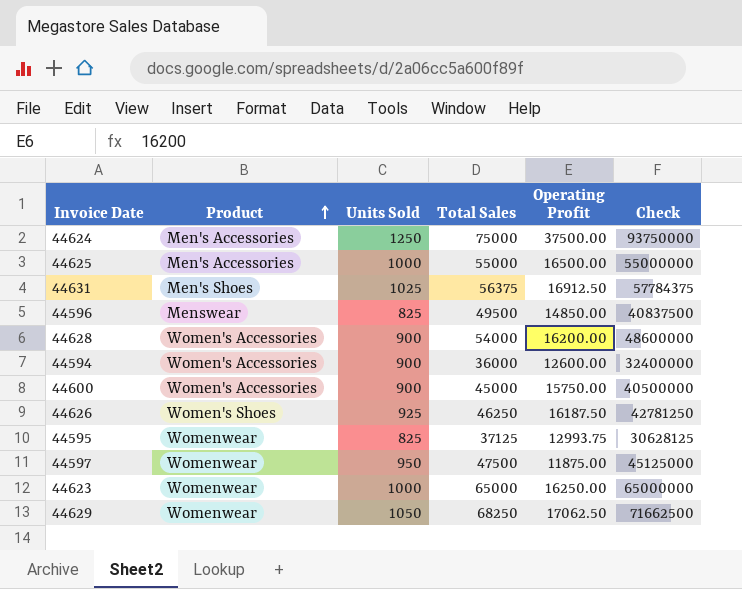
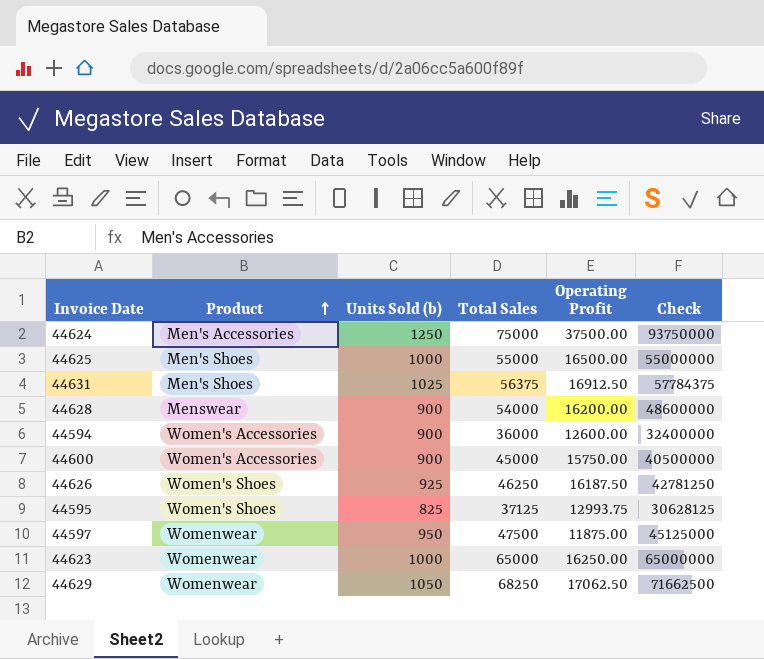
column name: Units Sold -> Units Sold (b)
row 44596: Menswear | 825 | 49500 | 14850.00 | 40837500 -> none
44625 | Product: Men's Accessories -> Men's Shoes
44628 | Product: Women's Accessories -> Menswear
44595 | Product: Womenwear -> Women's Shoes

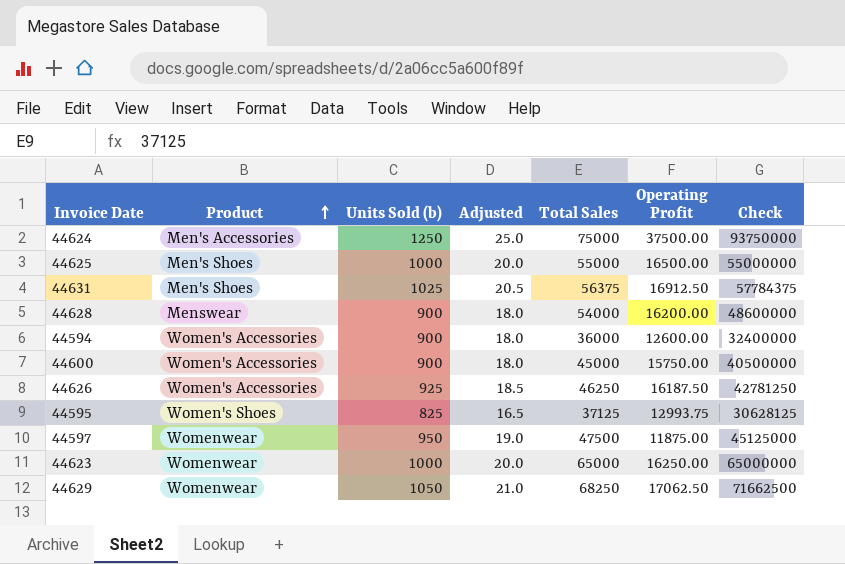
column Adjusted | formula: none -> [Units Sold (b)] * 0.02
44626 | Product: Women's Shoes -> Women's Accessories

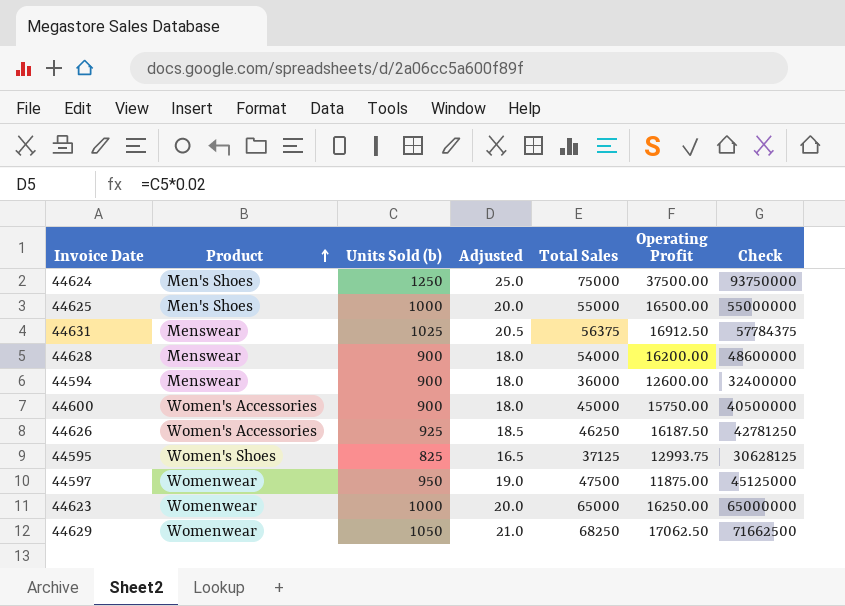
44624 | Product: Men's Accessories -> Men's Shoes
44631 | Product: Men's Shoes -> Menswear
44594 | Product: Women's Accessories -> Menswear

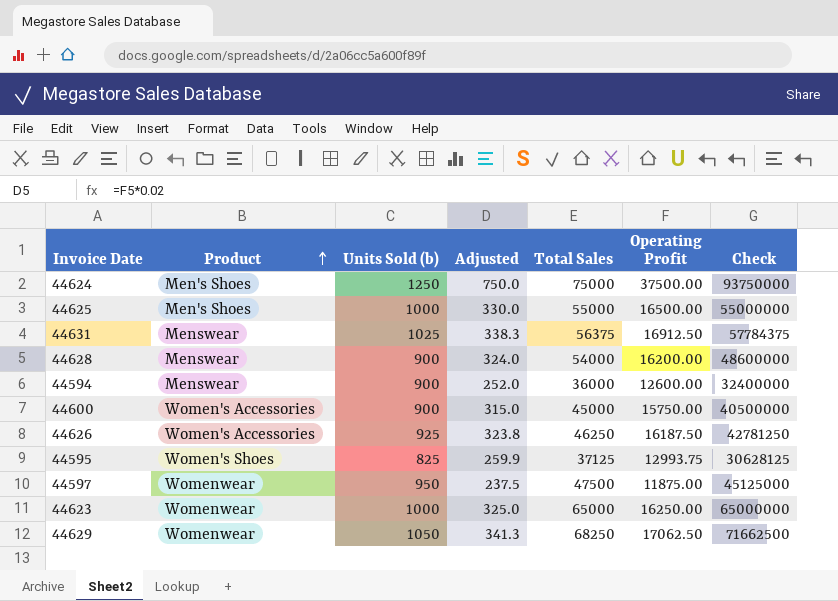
column Adjusted | formula: [Units Sold (b)] * 0.02 -> [Operating Profit] * 0.02

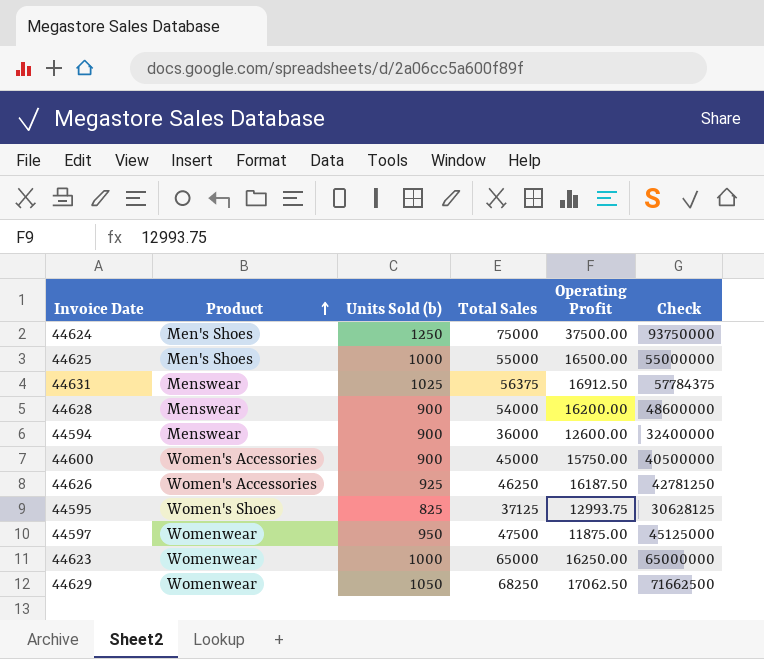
column Adjusted | formula: [Operating Profit] * 0.02 -> none

